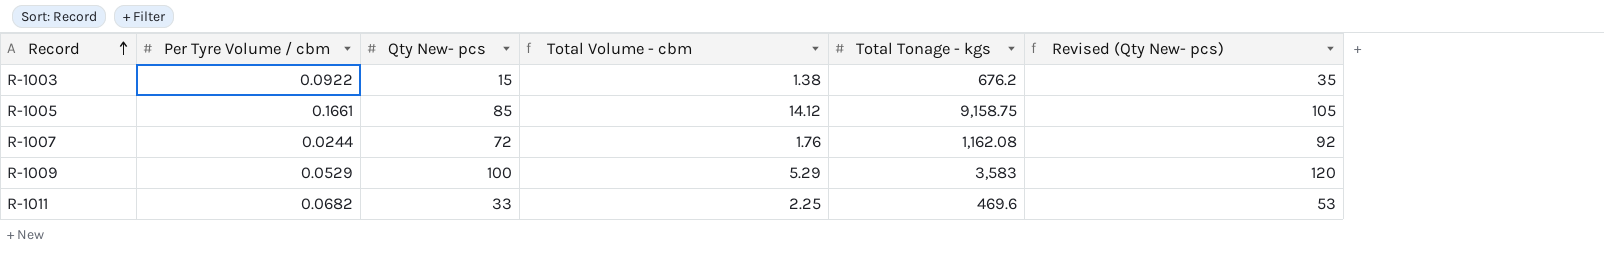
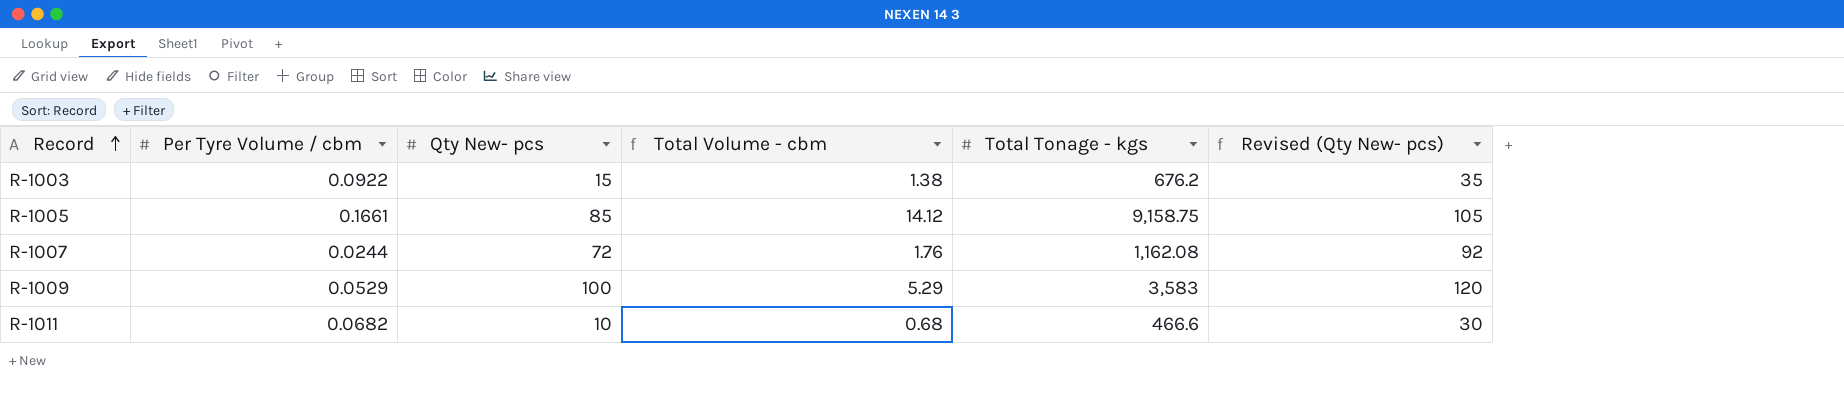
R-1011 | Qty New- pcs: 33 -> 10
R-1011 | Total Volume - cbm: 2.25 -> 0.68
R-1011 | Total Tonage - kgs: 469.6 -> 466.6
R-1011 | Revised (Qty New- pcs): 53 -> 30

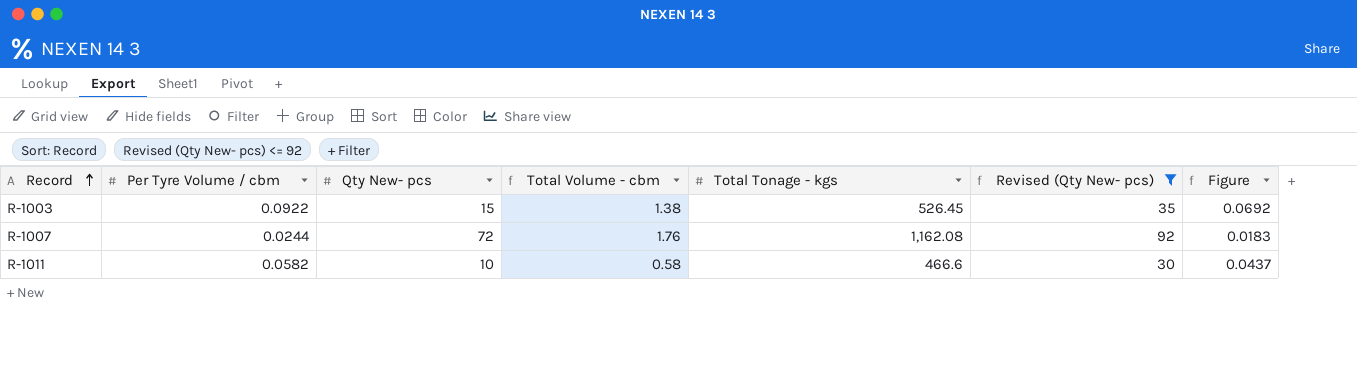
filter: none -> Revised (Qty New- pcs) <= 92
column Figure | formula: none -> [Per Tyre Volume / cbm] * 0.75
R-1003 | Total Tonage - kgs: 676.2 -> 526.45
R-1011 | Per Tyre Volume / cbm: 0.0682 -> 0.0582
R-1011 | Total Volume - cbm: 0.68 -> 0.58

